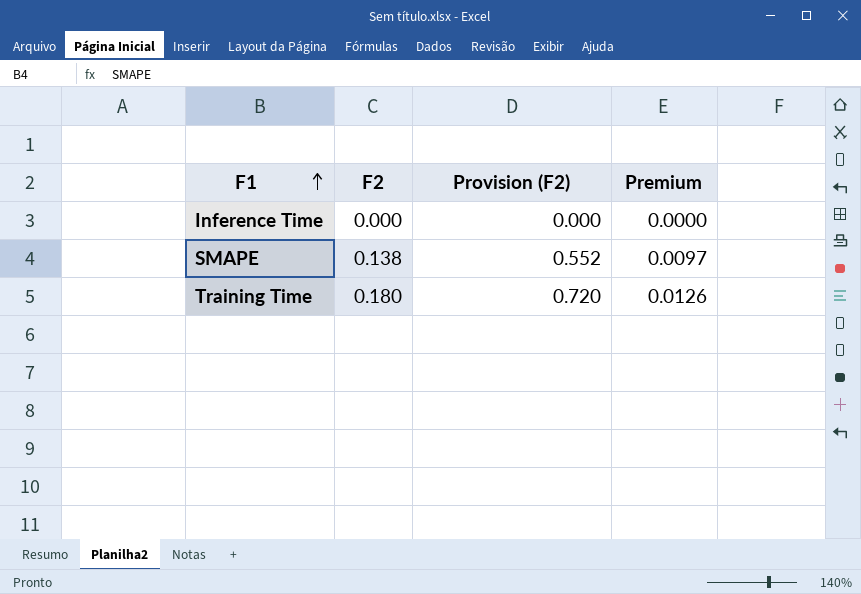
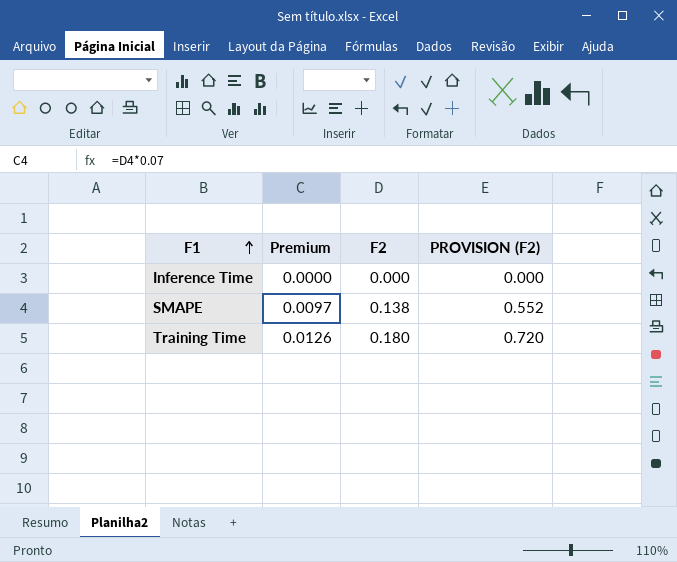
column Premium | position: 4 -> 2
column name: Provision (F2) -> PROVISION (F2)

